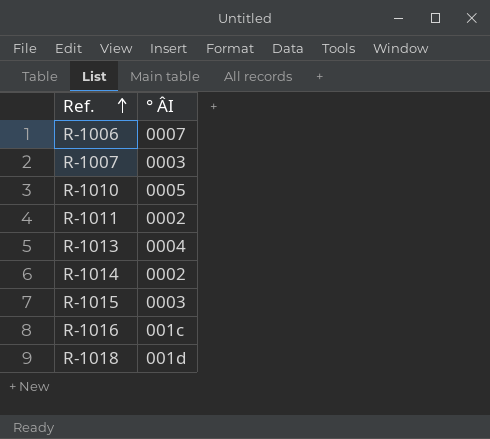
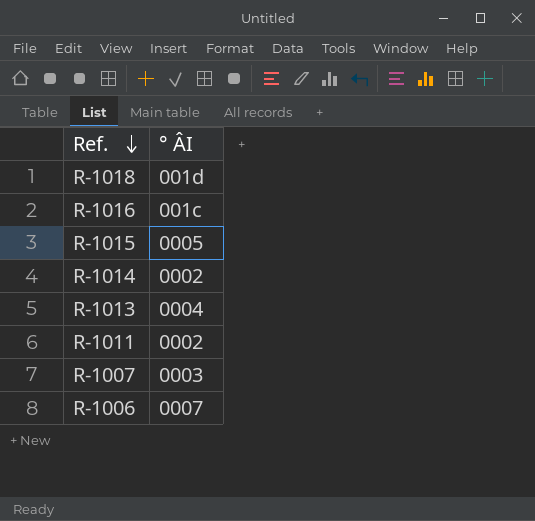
row order: Ref. ascending -> Ref. descending
row R-1010: 0005 -> none
R-1015 | ° ÂI: 0003 -> 0005

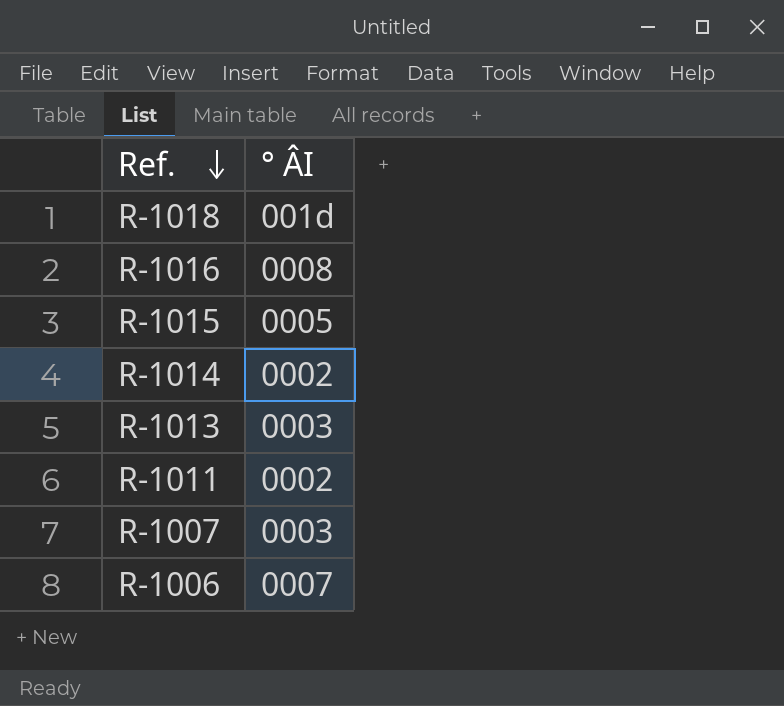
R-1016 | ° ÂI: 001c -> 0008
R-1013 | ° ÂI: 0004 -> 0003

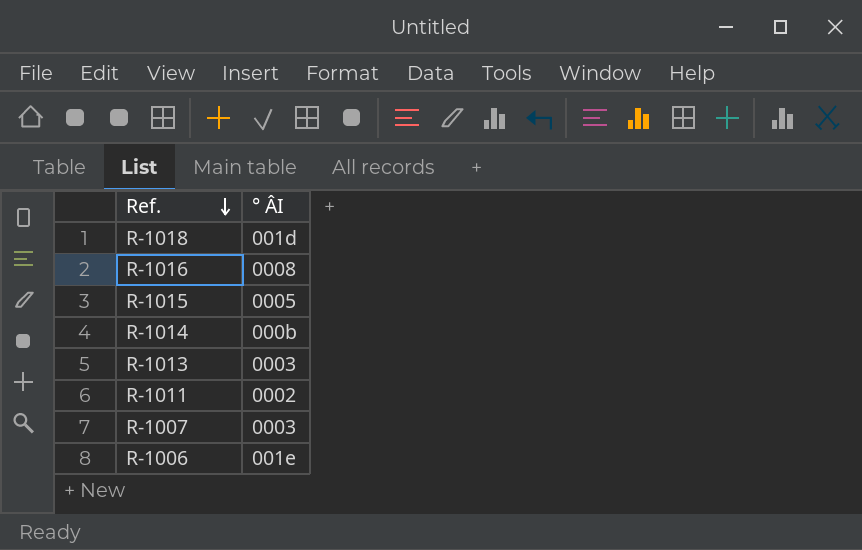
R-1014 | ° ÂI: 0002 -> 000b
R-1006 | ° ÂI: 0007 -> 001e

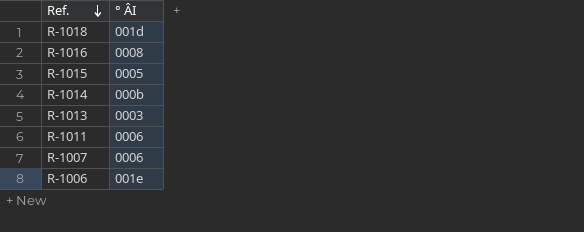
R-1011 | ° ÂI: 0002 -> 0006
R-1007 | ° ÂI: 0003 -> 0006

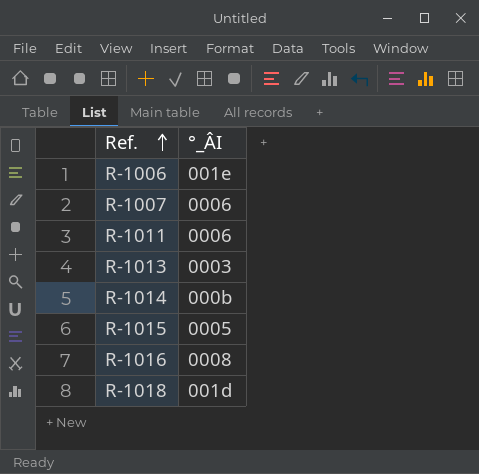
row order: Ref. descending -> Ref. ascending
column name: ° ÂI -> °_ÂI

